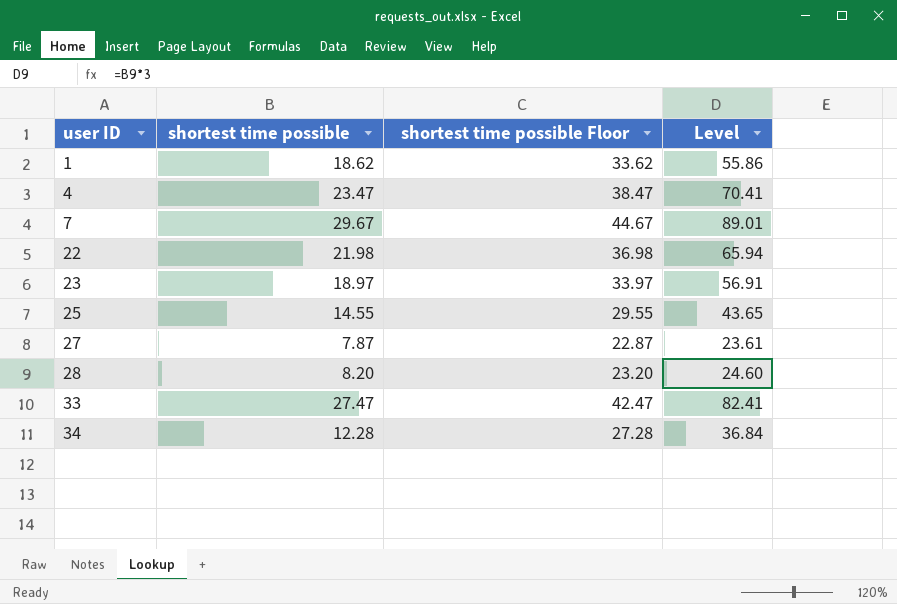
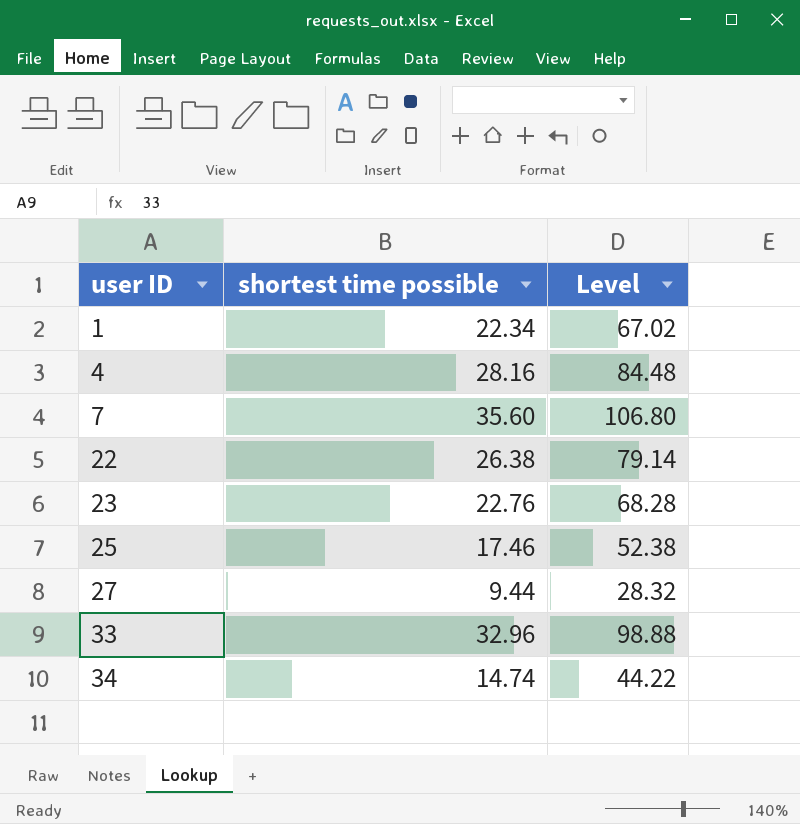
column shortest time possible Floor | formula: [shortest time possible] + 15 -> none
row 28: 8.20 | 23.20 | 24.60 -> none
1 | shortest time possible: 18.62 -> 22.34
1 | Level: 55.86 -> 67.02
4 | shortest time possible: 23.47 -> 28.16
4 | Level: 70.41 -> 84.48
7 | shortest time possible: 29.67 -> 35.60
7 | Level: 89.01 -> 106.80
22 | shortest time possible: 21.98 -> 26.38
22 | Level: 65.94 -> 79.14
23 | shortest time possible: 18.97 -> 22.76
23 | Level: 56.91 -> 68.28
25 | shortest time possible: 14.55 -> 17.46
25 | Level: 43.65 -> 52.38
27 | shortest time possible: 7.87 -> 9.44
27 | Level: 23.61 -> 28.32
33 | shortest time possible: 27.47 -> 32.96
33 | Level: 82.41 -> 98.88
34 | shortest time possible: 12.28 -> 14.74
34 | Level: 36.84 -> 44.22

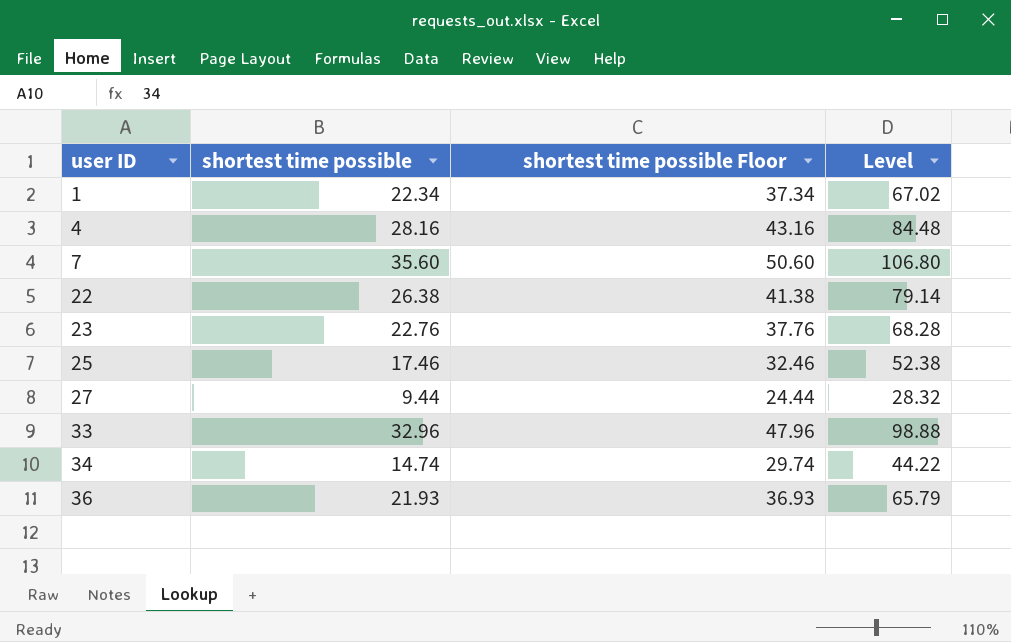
column shortest time possible Floor | formula: none -> [shortest time possible] + 15
row 36: none -> 21.93 | 36.93 | 65.79

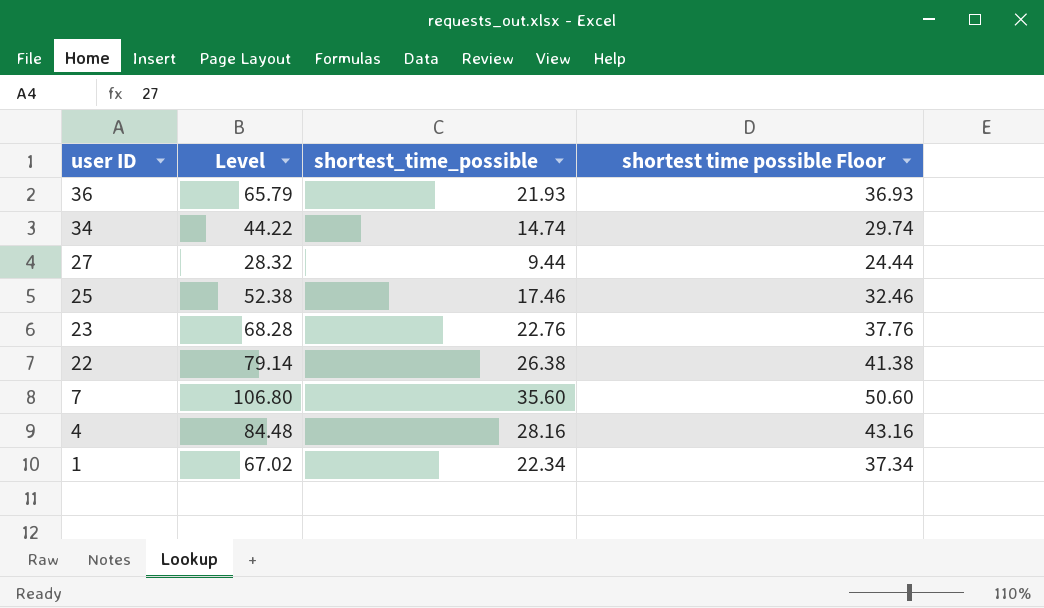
row order: user ID ascending -> user ID descending
column Level | position: 4 -> 2
column name: shortest time possible -> shortest_time_possible
row 33: 32.96 | 47.96 | 98.88 -> none

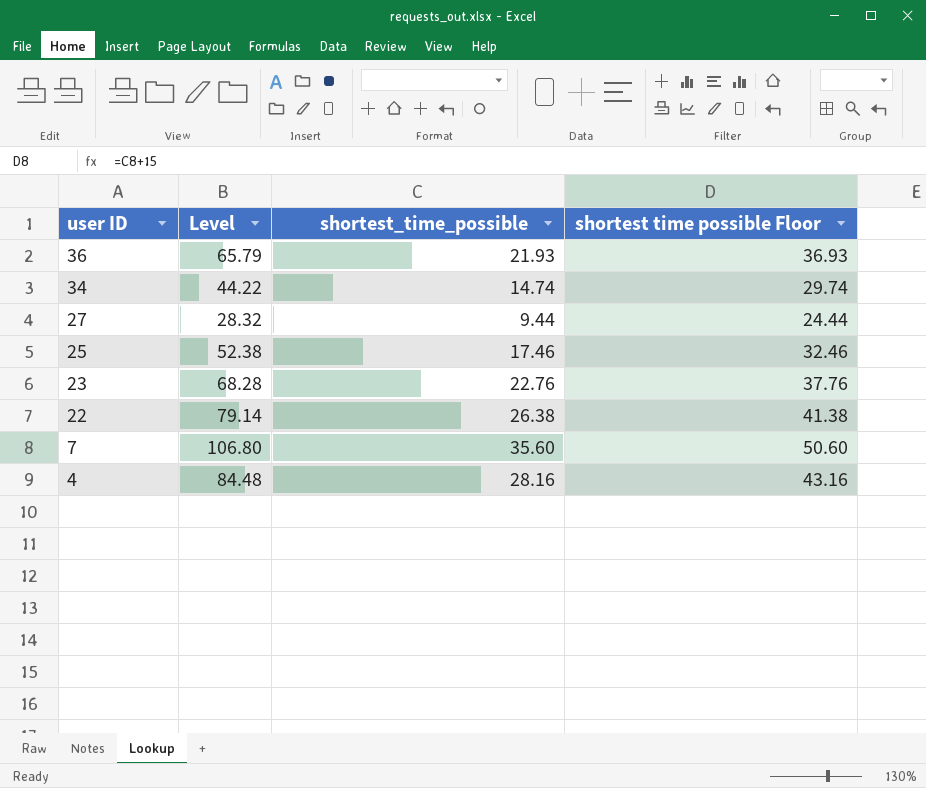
row 1: 67.02 | 22.34 | 37.34 -> none

